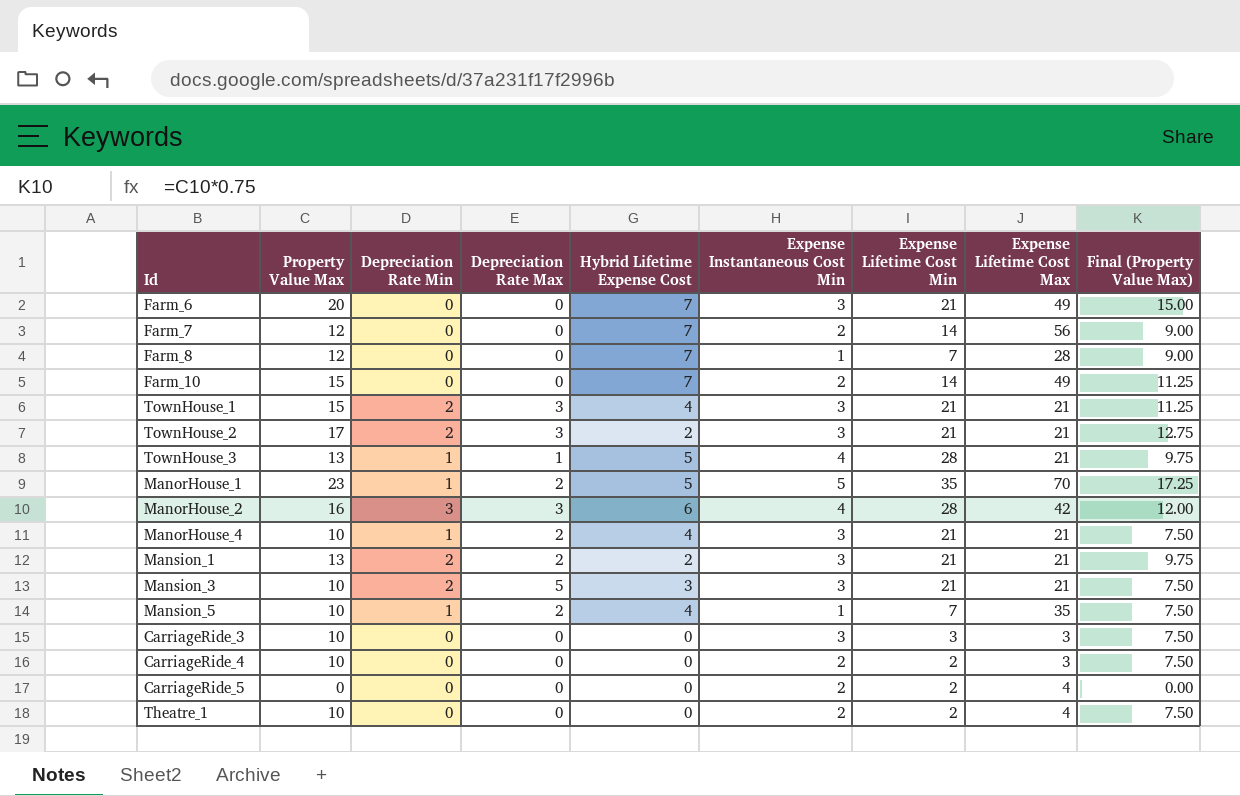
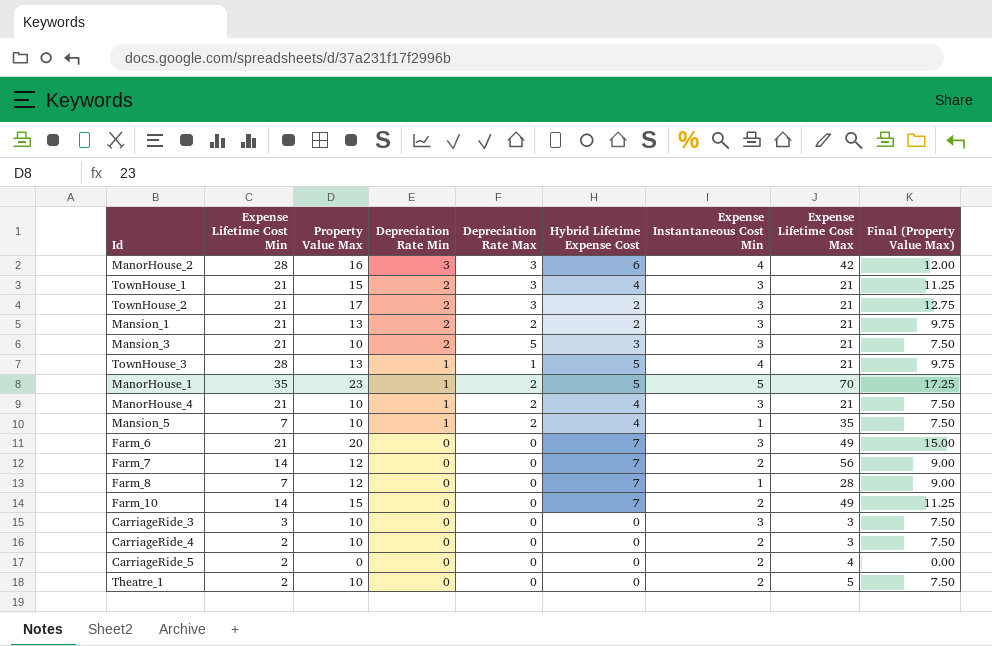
row order: none -> Depreciation Rate Min descending
column Expense Lifetime Cost Min | position: 7 -> 2
Theatre_1 | Expense Lifetime Cost Max: 4 -> 5

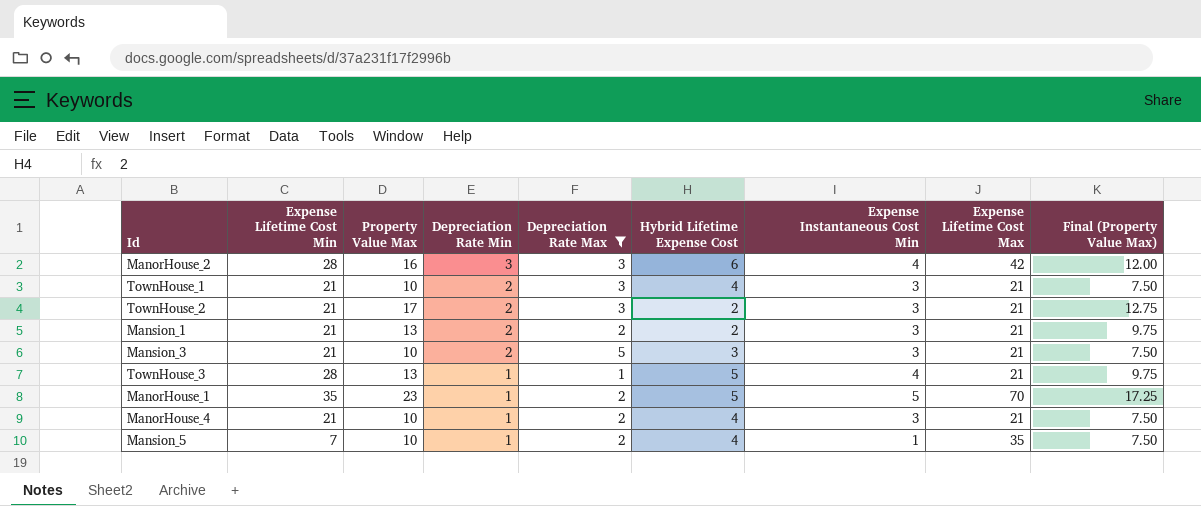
filter: none -> Depreciation Rate Max != 0
TownHouse_1 | Property Value Max: 15 -> 10
TownHouse_1 | Final (Property Value Max): 11.25 -> 7.50

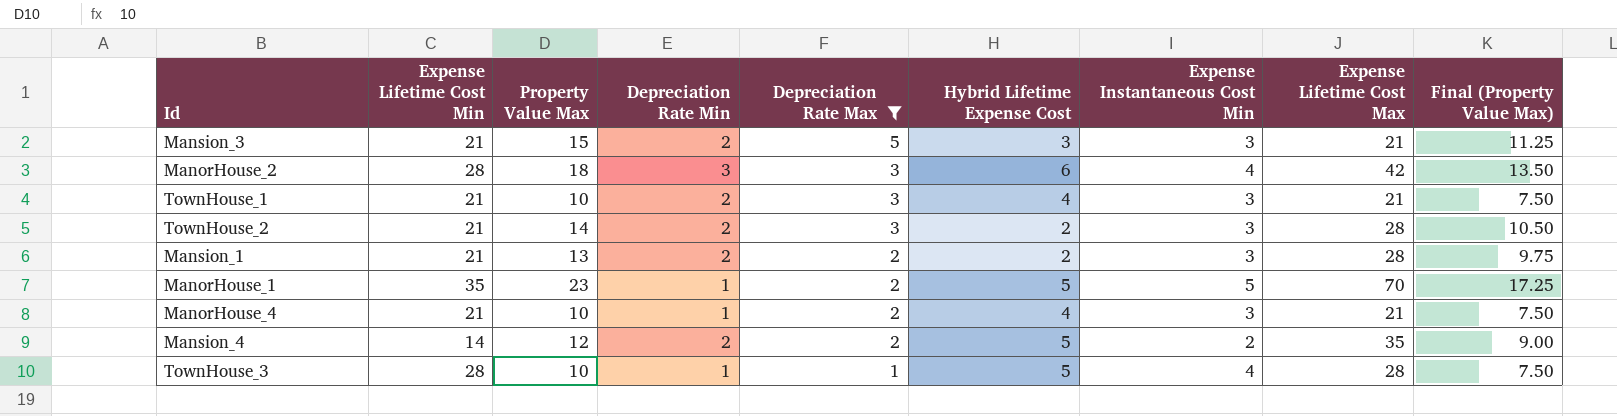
row order: Depreciation Rate Min descending -> Depreciation Rate Max descending
row Mansion_5: 7 | 10 | 1 | 2 | 4 | 1 | 35 | 7.50 -> none
Mansion_3 | Property Value Max: 10 -> 15
Mansion_3 | Final (Property Value Max): 7.50 -> 11.25
ManorHouse_2 | Property Value Max: 16 -> 18
ManorHouse_2 | Final (Property Value Max): 12.00 -> 13.50
TownHouse_2 | Property Value Max: 17 -> 14
TownHouse_2 | Expense Lifetime Cost Max: 21 -> 28
TownHouse_2 | Final (Property Value Max): 12.75 -> 10.50
Mansion_1 | Expense Lifetime Cost Max: 21 -> 28
row Mansion_4: none -> 14 | 12 | 2 | 2 | 5 | 2 | 35 | 9.00
TownHouse_3 | Property Value Max: 13 -> 10
TownHouse_3 | Expense Lifetime Cost Max: 21 -> 28
TownHouse_3 | Final (Property Value Max): 9.75 -> 7.50

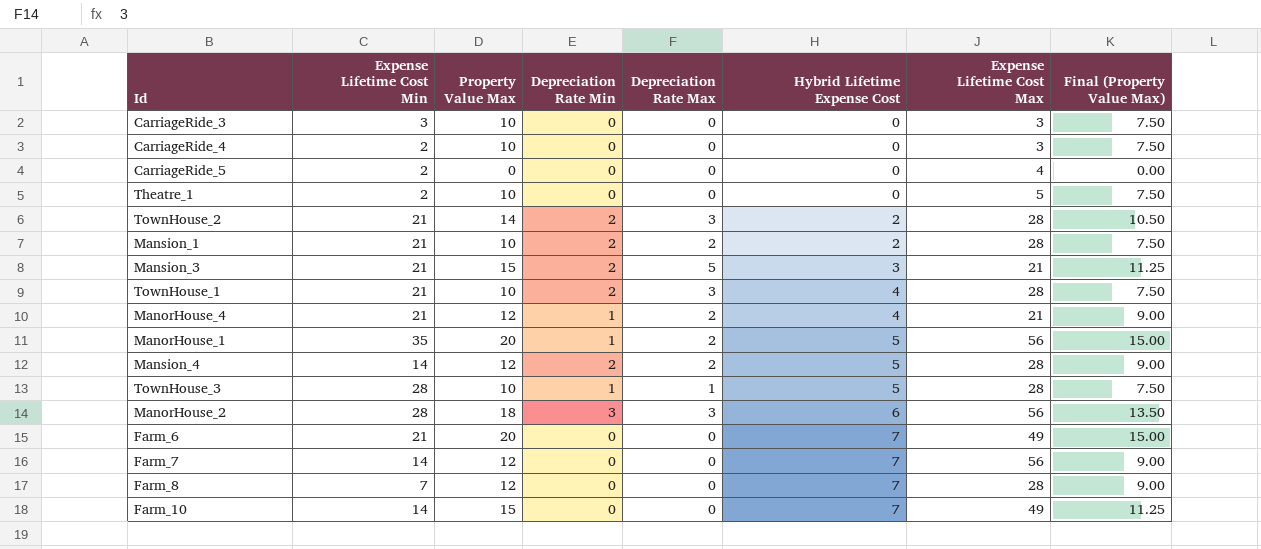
filter: Depreciation Rate Max != 0 -> none
row order: Depreciation Rate Max descending -> Hybrid Lifetime Expense Cost ascending
column Expense Instantaneous Cost Min | position: 7 -> none
Mansion_1 | Property Value Max: 13 -> 10
Mansion_1 | Final (Property Value Max): 9.75 -> 7.50
TownHouse_1 | Expense Lifetime Cost Max: 21 -> 28
ManorHouse_4 | Property Value Max: 10 -> 12
ManorHouse_4 | Final (Property Value Max): 7.50 -> 9.00
ManorHouse_1 | Property Value Max: 23 -> 20
ManorHouse_1 | Expense Lifetime Cost Max: 70 -> 56
ManorHouse_1 | Final (Property Value Max): 17.25 -> 15.00
Mansion_4 | Expense Lifetime Cost Max: 35 -> 28
ManorHouse_2 | Expense Lifetime Cost Max: 42 -> 56

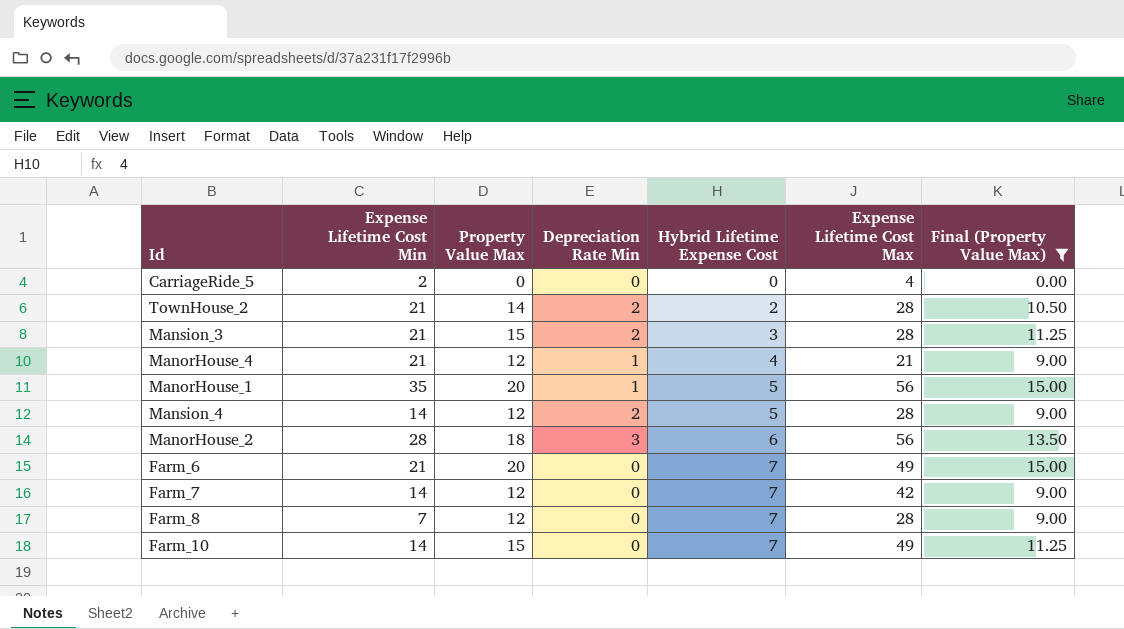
filter: none -> Final (Property Value Max) != 7.50
column Depreciation Rate Max | position: 5 -> none
Mansion_3 | Expense Lifetime Cost Max: 21 -> 28
Farm_7 | Expense Lifetime Cost Max: 56 -> 42

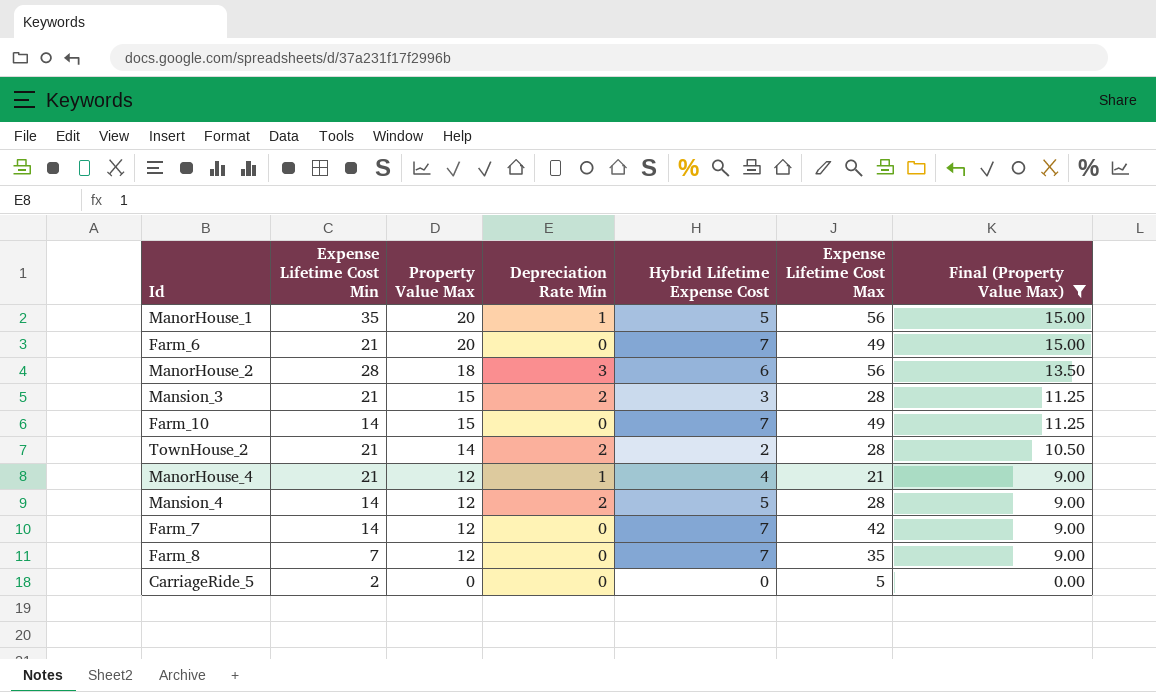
row order: Hybrid Lifetime Expense Cost ascending -> Property Value Max descending
Farm_8 | Expense Lifetime Cost Max: 28 -> 35
CarriageRide_5 | Expense Lifetime Cost Max: 4 -> 5

